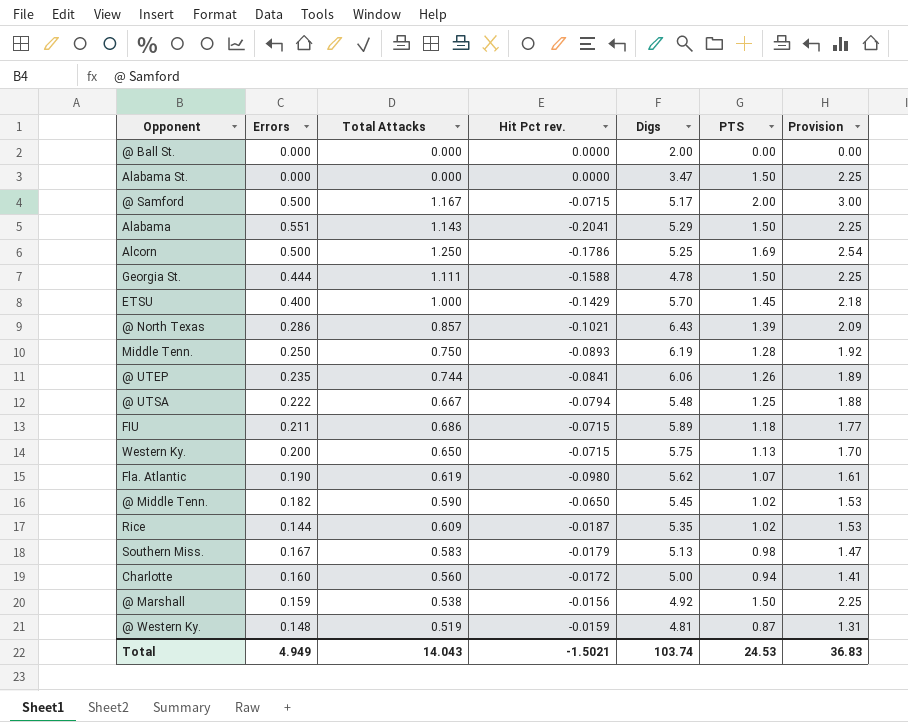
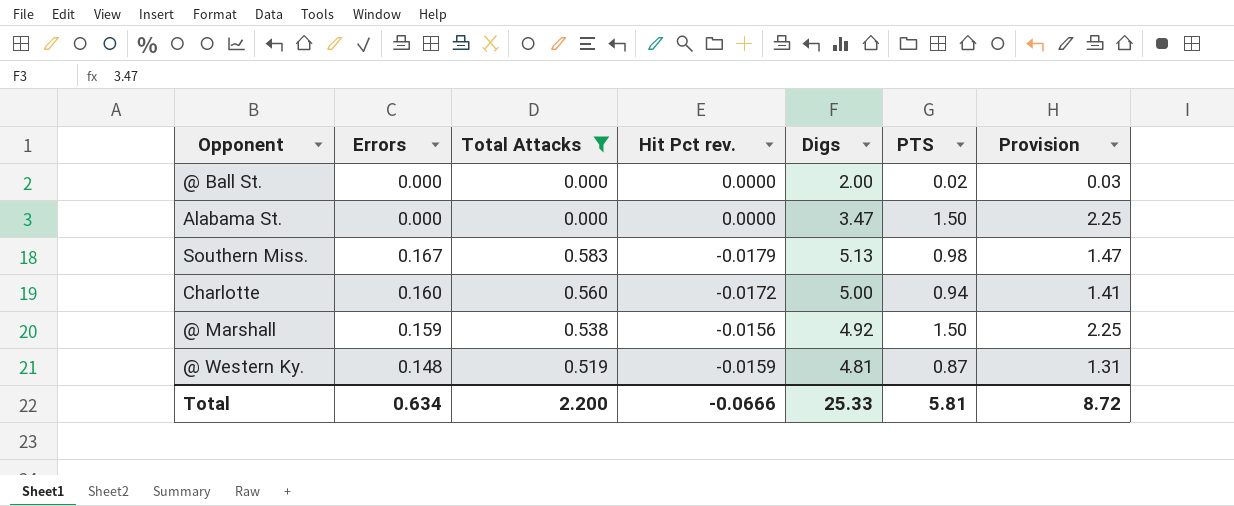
filter: none -> Total Attacks <= 0.583
@ Ball St. | PTS: 0.00 -> 0.02
@ Ball St. | Provision: 0.00 -> 0.03
Total | Errors: 4.949 -> 0.634
Total | Total Attacks: 14.043 -> 2.200
Total | Hit Pct rev.: -1.5021 -> -0.0666
Total | Digs: 103.74 -> 25.33
Total | PTS: 24.53 -> 5.81
Total | Provision: 36.83 -> 8.72

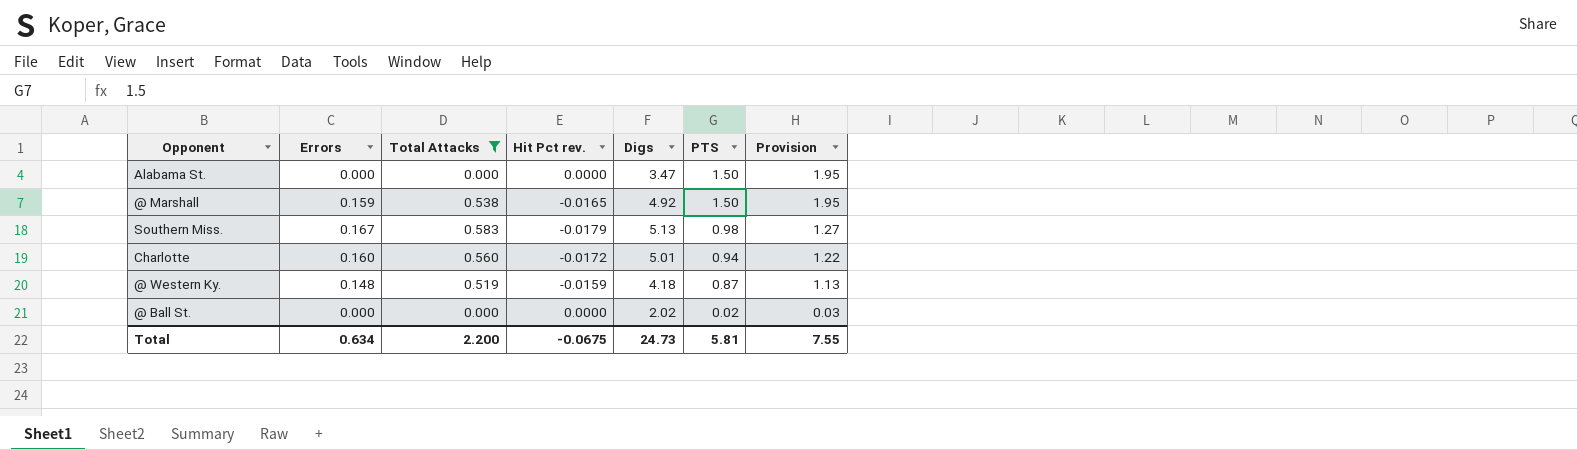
row order: none -> PTS descending
column Provision | formula: [PTS] * 1.5 -> [PTS] * 1.3
@ Marshall | Hit Pct rev.: -0.0156 -> -0.0165
Charlotte | Digs: 5.00 -> 5.01
@ Western Ky. | Digs: 4.81 -> 4.18
@ Ball St. | Digs: 2.00 -> 2.02
Total | Hit Pct rev.: -0.0666 -> -0.0675
Total | Digs: 25.33 -> 24.73
Total | Provision: 8.72 -> 7.55

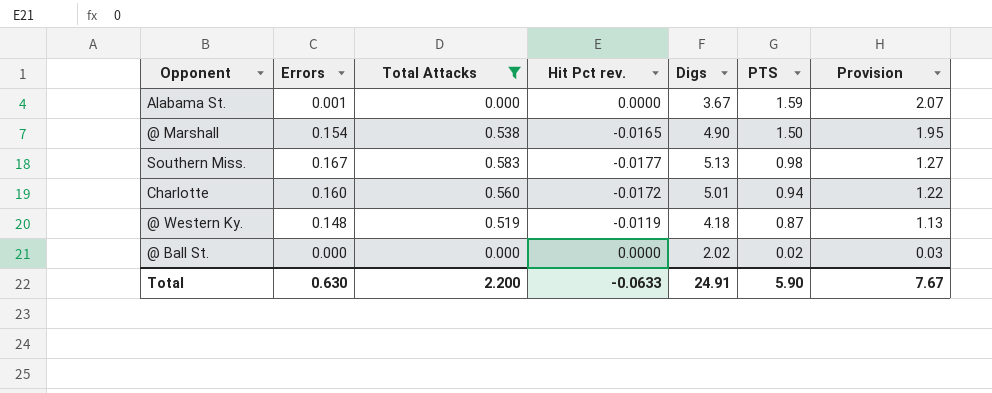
Alabama St. | Errors: 0.000 -> 0.001
Alabama St. | Digs: 3.47 -> 3.67
Alabama St. | PTS: 1.50 -> 1.59
Alabama St. | Provision: 1.95 -> 2.07
@ Marshall | Errors: 0.159 -> 0.154
@ Marshall | Digs: 4.92 -> 4.90
Southern Miss. | Hit Pct rev.: -0.0179 -> -0.0177
@ Western Ky. | Hit Pct rev.: -0.0159 -> -0.0119
Total | Errors: 0.634 -> 0.630
Total | Hit Pct rev.: -0.0675 -> -0.0633
Total | Digs: 24.73 -> 24.91
Total | PTS: 5.81 -> 5.90
Total | Provision: 7.55 -> 7.67

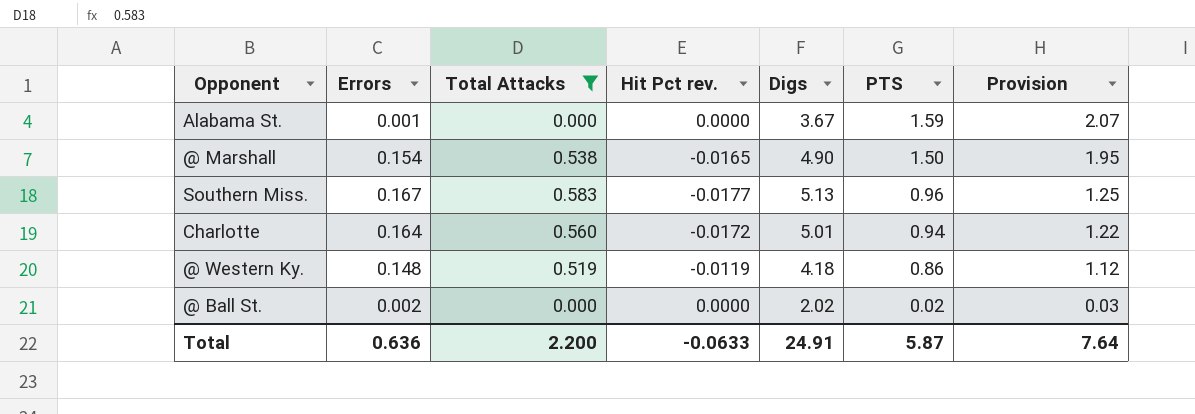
Southern Miss. | PTS: 0.98 -> 0.96
Southern Miss. | Provision: 1.27 -> 1.25
Charlotte | Errors: 0.160 -> 0.164
@ Western Ky. | PTS: 0.87 -> 0.86
@ Western Ky. | Provision: 1.13 -> 1.12
@ Ball St. | Errors: 0.000 -> 0.002
Total | Errors: 0.630 -> 0.636
Total | PTS: 5.90 -> 5.87
Total | Provision: 7.67 -> 7.64

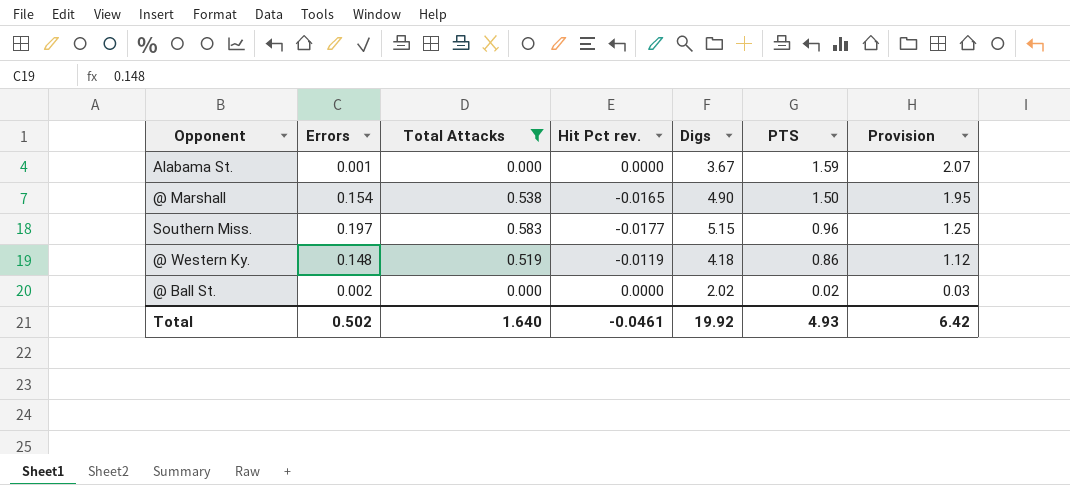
row Charlotte: 0.164 | 0.560 | -0.0172 | 5.01 | 0.94 | 1.22 -> none
Southern Miss. | Errors: 0.167 -> 0.197
Southern Miss. | Digs: 5.13 -> 5.15
Total | Errors: 0.636 -> 0.502
Total | Total Attacks: 2.200 -> 1.640
Total | Hit Pct rev.: -0.0633 -> -0.0461
Total | Digs: 24.91 -> 19.92
Total | PTS: 5.87 -> 4.93
Total | Provision: 7.64 -> 6.42

